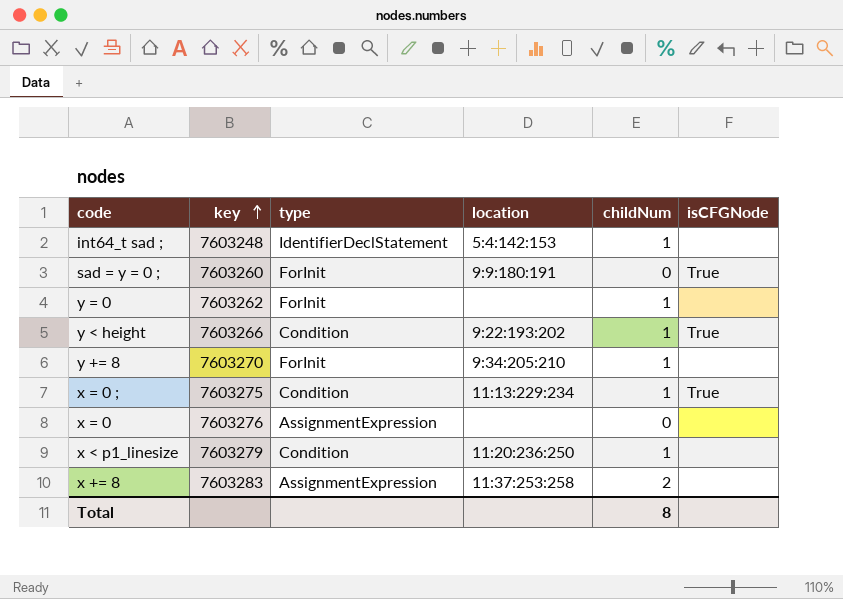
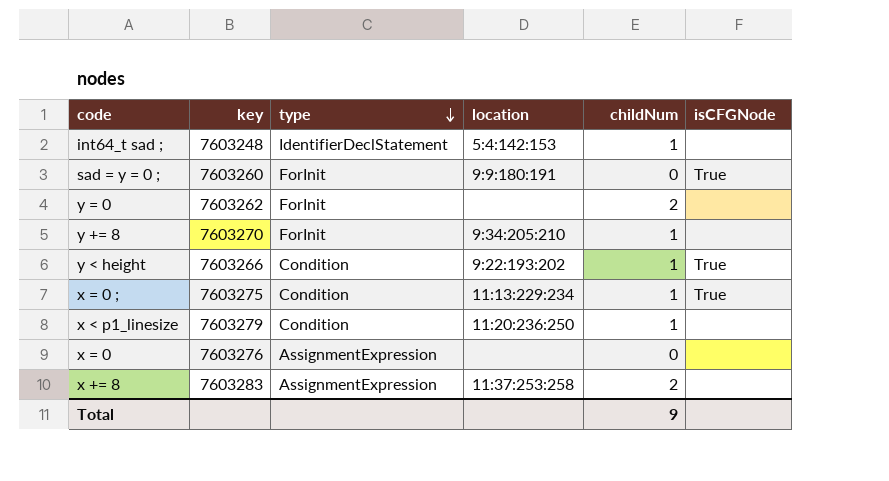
row order: key ascending -> type descending
y = 0 | childNum: 1 -> 2
Total | childNum: 8 -> 9

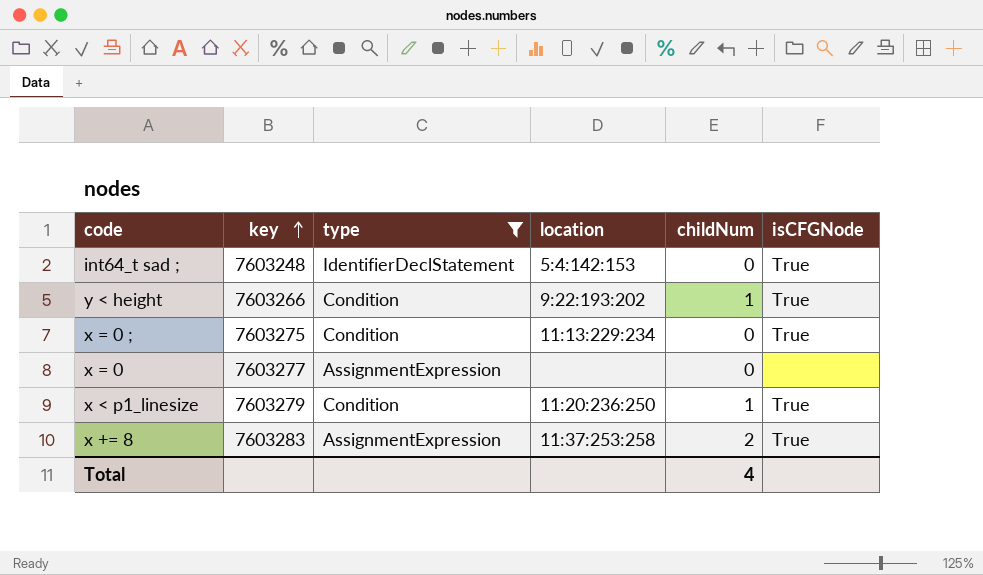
filter: none -> type != ForInit
row order: type descending -> key ascending
int64_t sad ; | childNum: 1 -> 0
int64_t sad ; | isCFGNode: none -> True
x = 0 ; | childNum: 1 -> 0
x = 0 | key: 7603276 -> 7603277
x < p1_linesize | isCFGNode: none -> True
x += 8 | isCFGNode: none -> True
Total | childNum: 9 -> 4

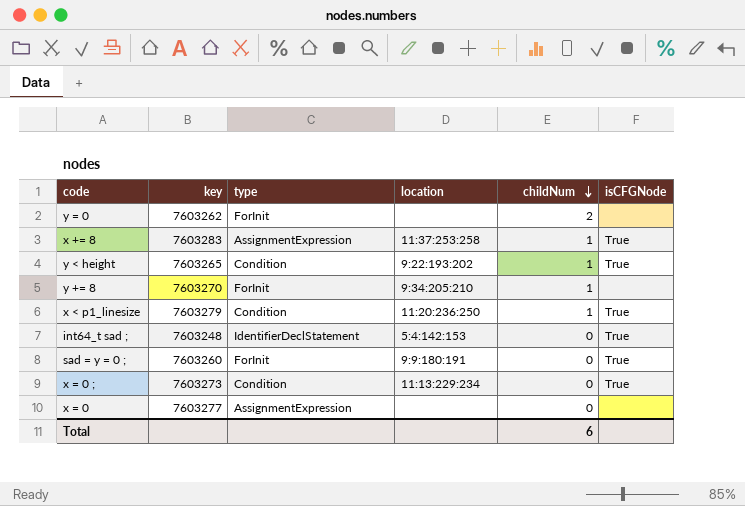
filter: type != ForInit -> none
row order: key ascending -> childNum descending
x += 8 | childNum: 2 -> 1
y < height | key: 7603266 -> 7603265
x = 0 ; | key: 7603275 -> 7603273
Total | childNum: 4 -> 6

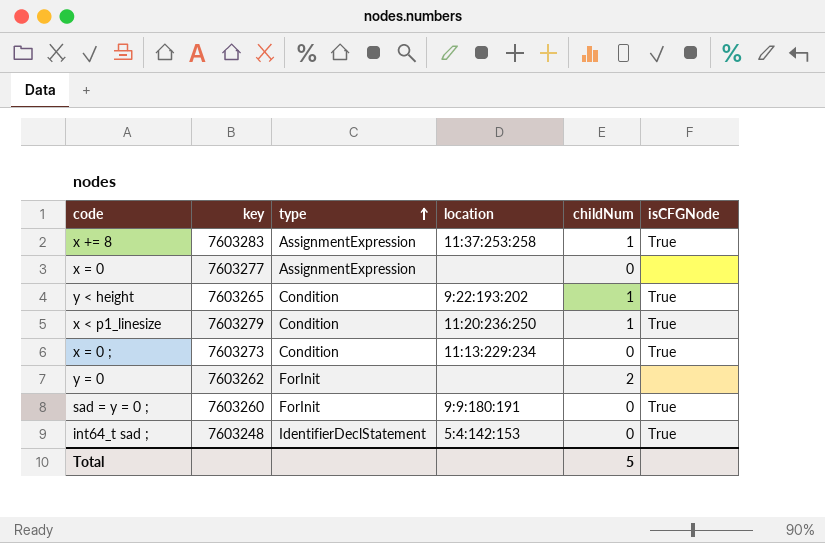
row order: childNum descending -> type ascending
row y += 8: 7603270 | ForInit | 9:34:205:210 | 1 | none -> none
Total | childNum: 6 -> 5

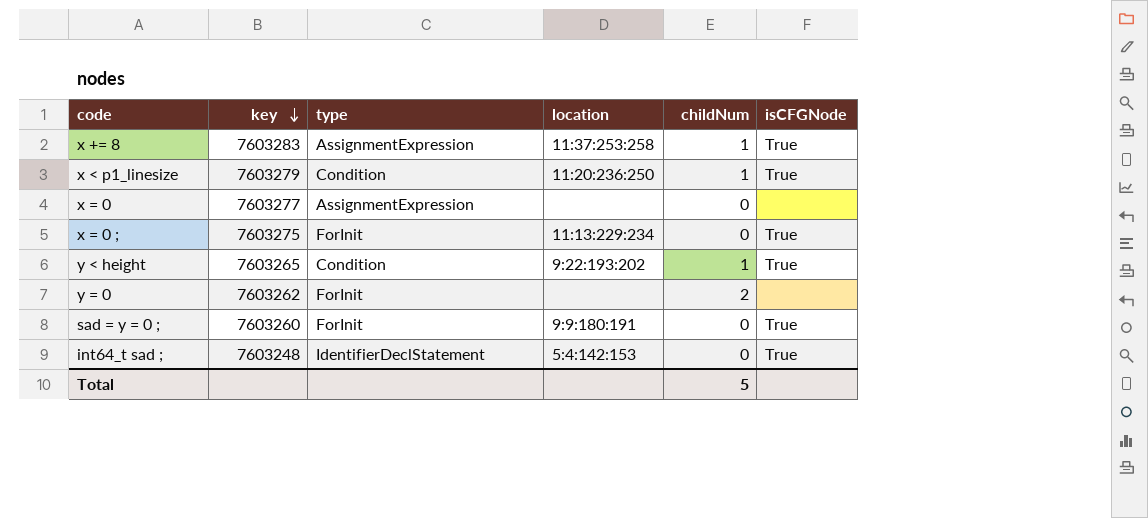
row order: type ascending -> key descending
x = 0 ; | key: 7603273 -> 7603275
x = 0 ; | type: Condition -> ForInit

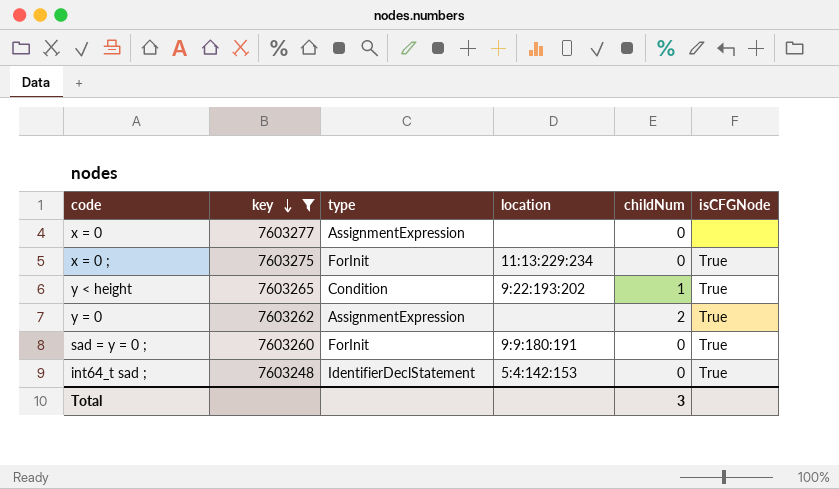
filter: none -> key <= 7603277
y = 0 | type: ForInit -> AssignmentExpression
y = 0 | isCFGNode: none -> True
Total | childNum: 5 -> 3

